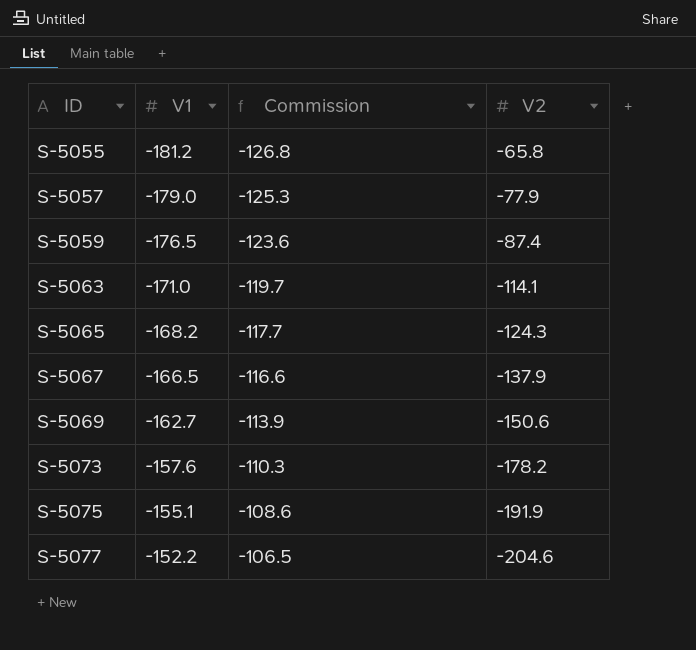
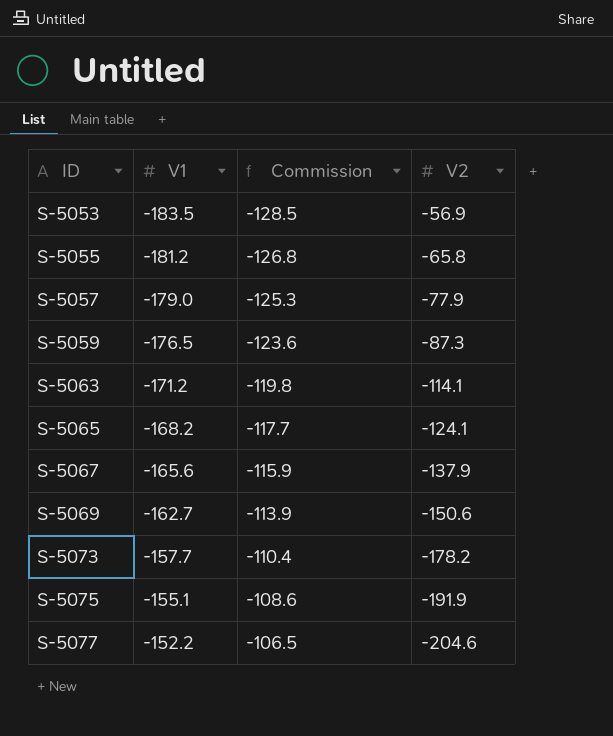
row S-5053: none -> -183.5 | -128.5 | -56.9
S-5059 | V2: -87.4 -> -87.3
S-5063 | V1: -171.0 -> -171.2
S-5063 | Commission: -119.7 -> -119.8
S-5065 | V2: -124.3 -> -124.1
S-5067 | V1: -166.5 -> -165.6
S-5067 | Commission: -116.6 -> -115.9
S-5073 | V1: -157.6 -> -157.7
S-5073 | Commission: -110.3 -> -110.4

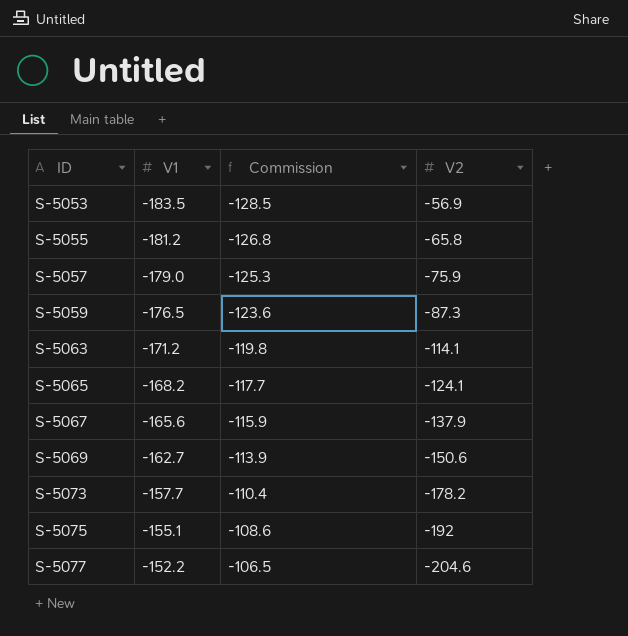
S-5057 | V2: -77.9 -> -75.9
S-5075 | V2: -191.9 -> -192

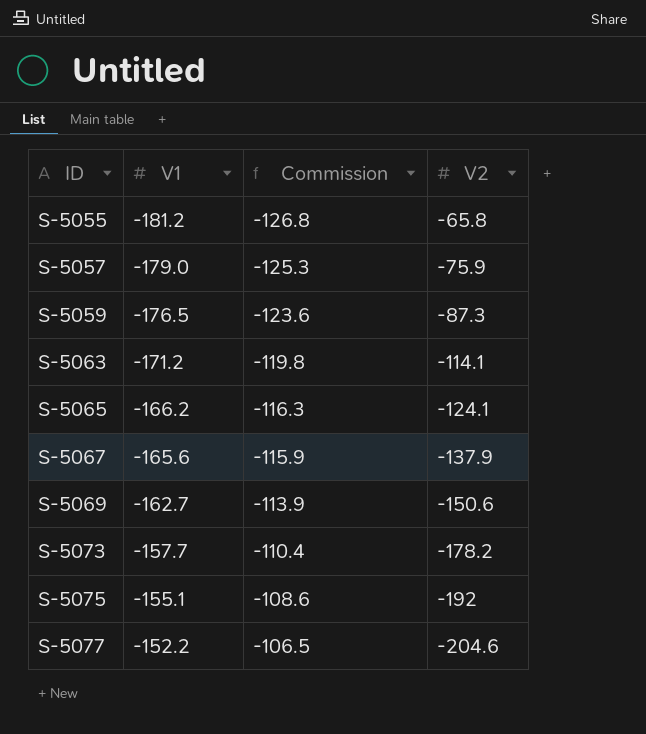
row S-5053: -183.5 | -128.5 | -56.9 -> none
S-5065 | V1: -168.2 -> -166.2
S-5065 | Commission: -117.7 -> -116.3

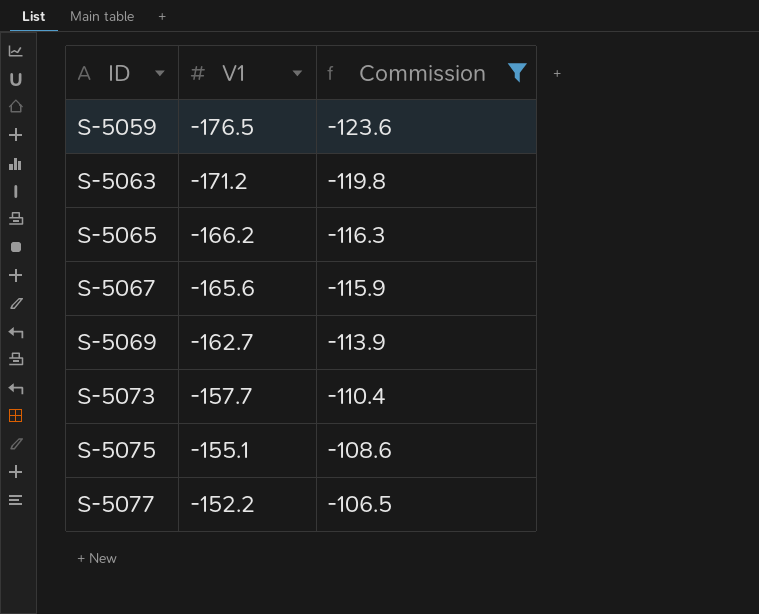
filter: none -> Commission >= -123.6
column V2 | position: 4 -> none

